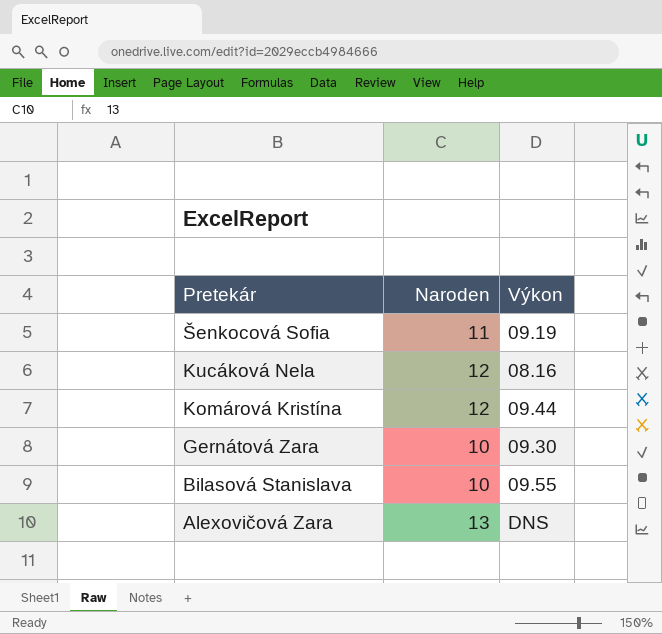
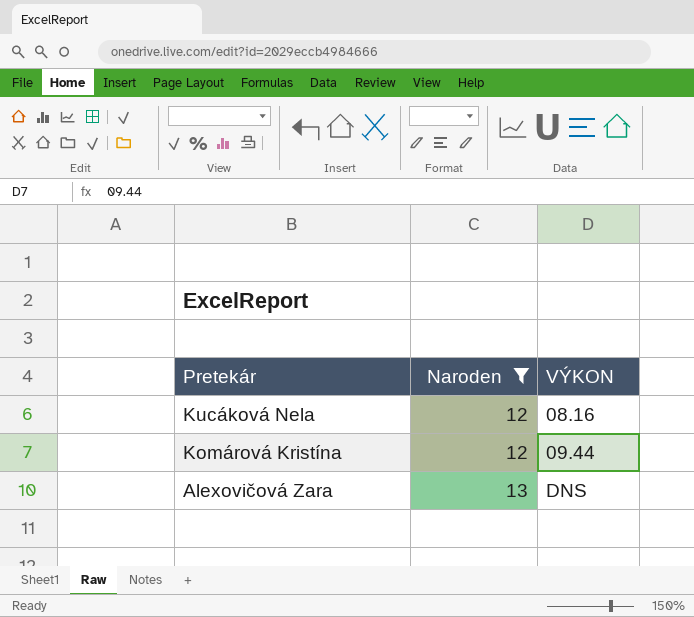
filter: none -> Naroden >= 12
column name: Výkon -> VÝKON

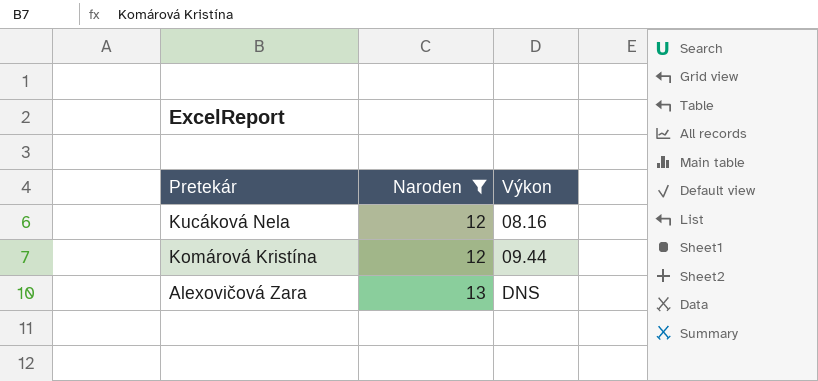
column name: VÝKON -> Výkon

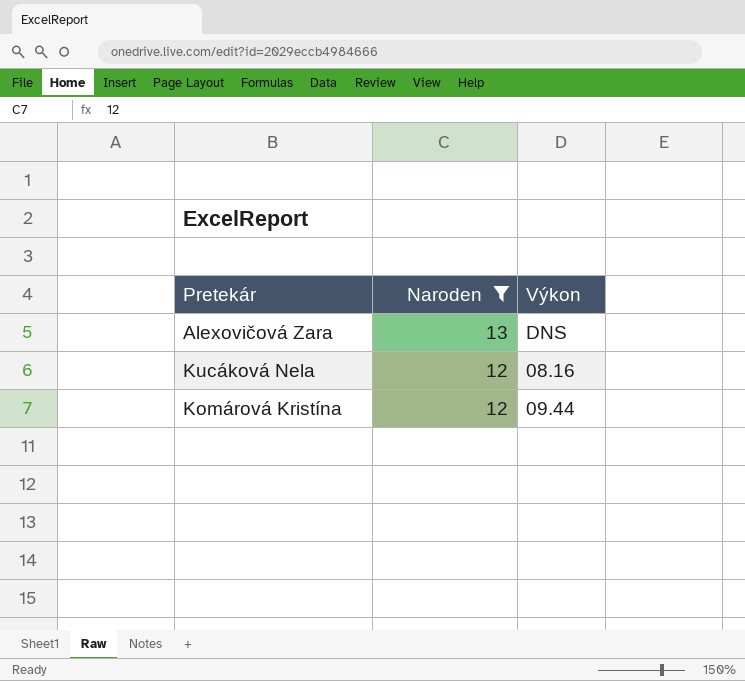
row order: Pretekár descending -> Naroden descending

